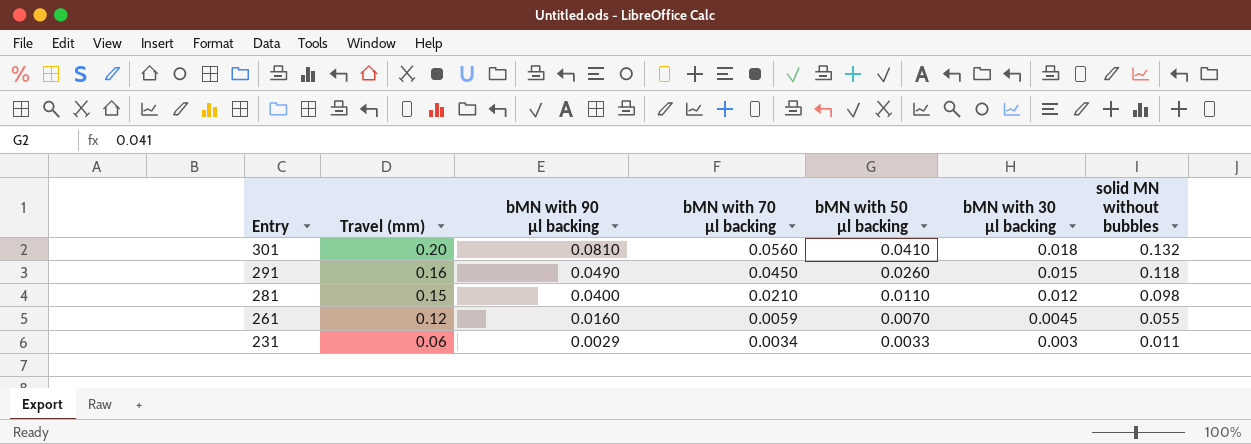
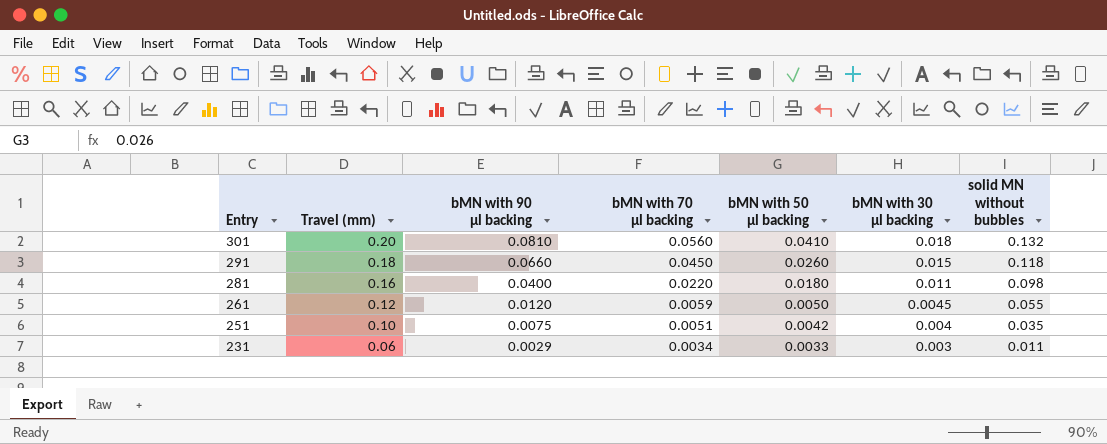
291 | Travel (mm): 0.16 -> 0.18
291 | bMN with 90 µl backing: 0.0490 -> 0.0660
281 | Travel (mm): 0.15 -> 0.16
281 | bMN with 70 µl backing: 0.0210 -> 0.0220
281 | bMN with 50 µl backing: 0.0110 -> 0.0180
281 | bMN with 30 µl backing: 0.012 -> 0.011
261 | bMN with 90 µl backing: 0.0160 -> 0.0120
261 | bMN with 50 µl backing: 0.0070 -> 0.0050
row 251: none -> 0.10 | 0.0075 | 0.0051 | 0.0042 | 0.004 | 0.035

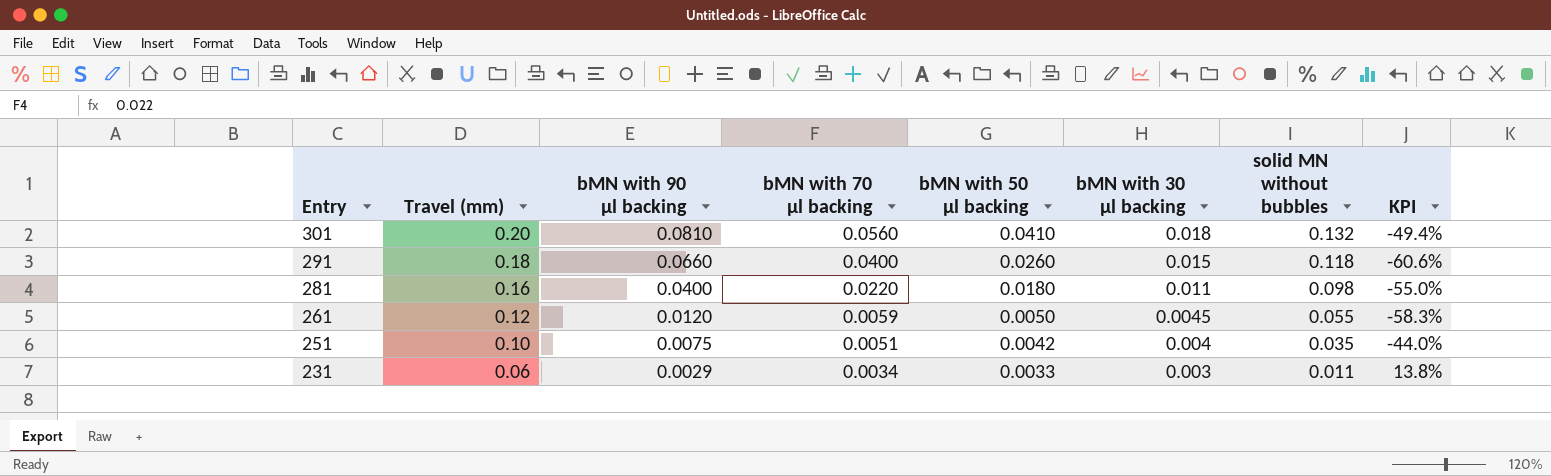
column KPI | formula: none -> ([bMN with 50 µl backing] - [bMN with 90 µl backing]) / [bMN with 90 µl backing]
291 | bMN with 70 µl backing: 0.0450 -> 0.0400

